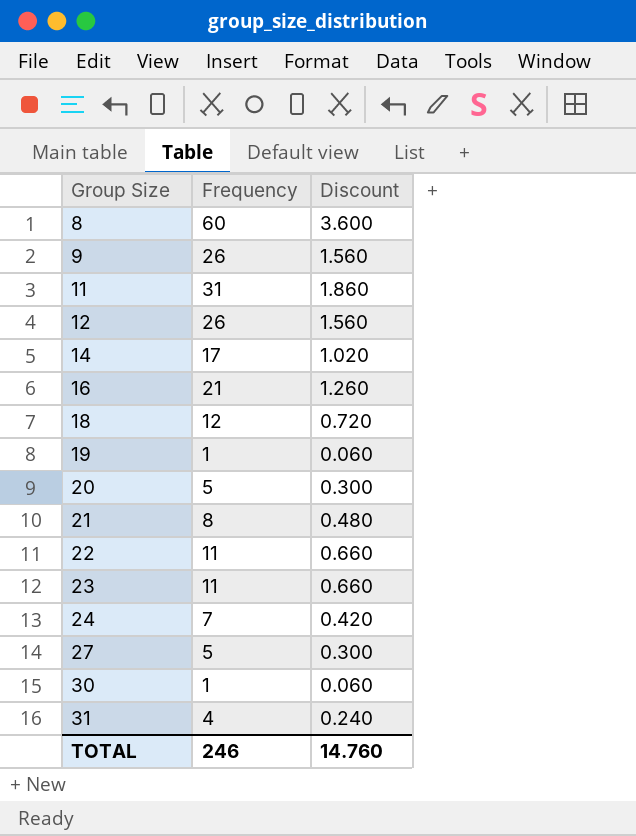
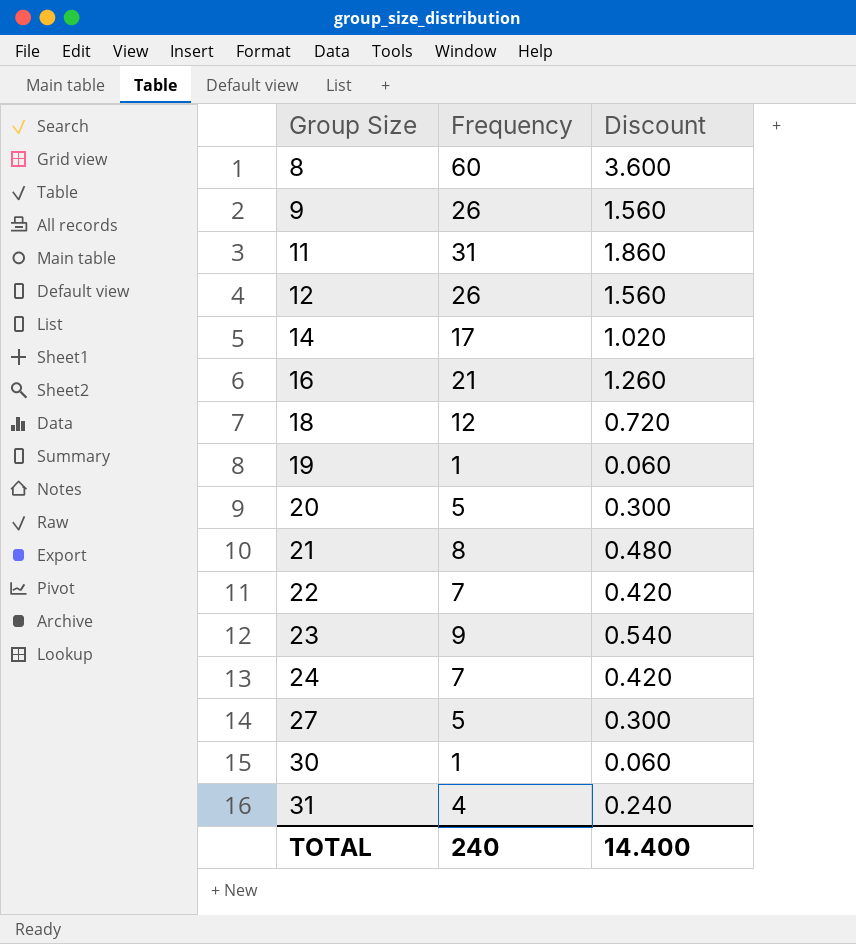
22 | Frequency: 11 -> 7
22 | Discount: 0.660 -> 0.420
23 | Frequency: 11 -> 9
23 | Discount: 0.660 -> 0.540
TOTAL | Frequency: 246 -> 240
TOTAL | Discount: 14.760 -> 14.400

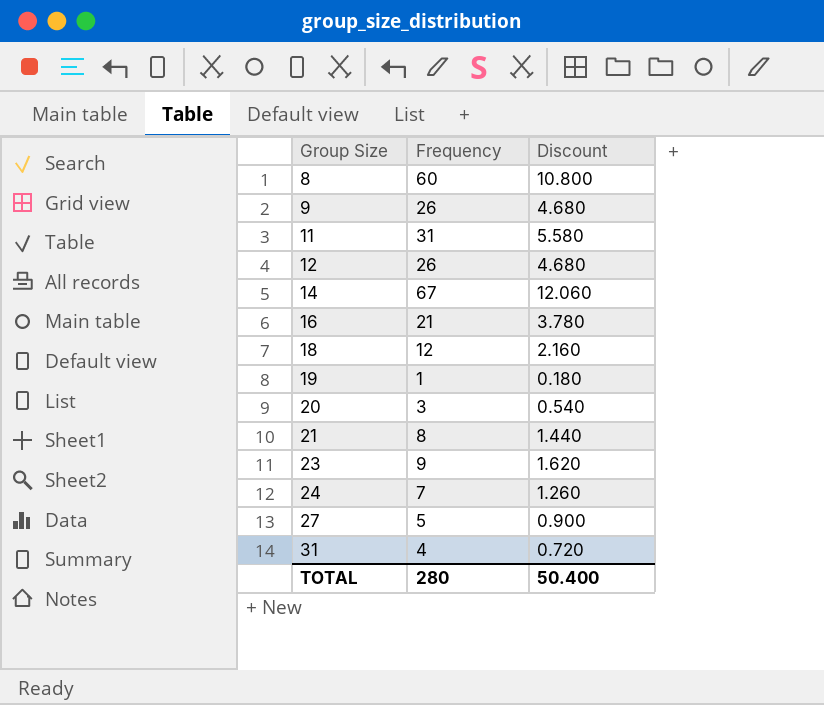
column Discount | formula: [Frequency] * 0.06 -> [Frequency] * 0.18
row 22: 7 | 0.420 -> none
row 30: 1 | 0.060 -> none
14 | Frequency: 17 -> 67
20 | Frequency: 5 -> 3
TOTAL | Frequency: 240 -> 280
TOTAL | Discount: 14.400 -> 50.400

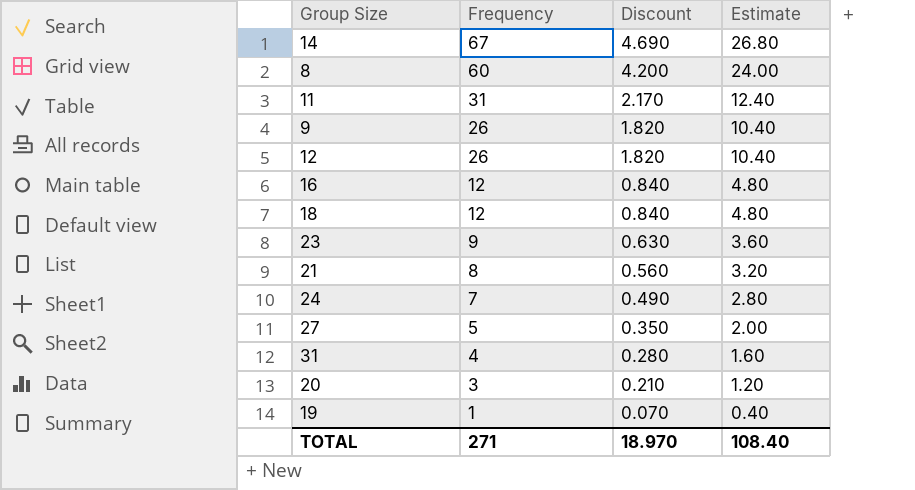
row order: Group Size ascending -> Frequency descending
column Discount | formula: [Frequency] * 0.18 -> [Frequency] * 0.07
column Estimate | formula: none -> [Frequency] * 0.4
16 | Frequency: 21 -> 12
TOTAL | Frequency: 280 -> 271
TOTAL | Discount: 50.400 -> 18.970

